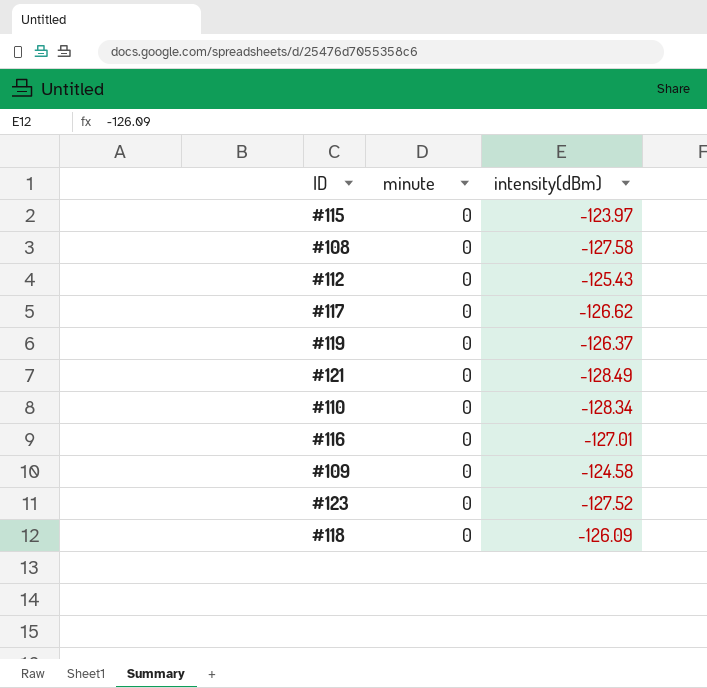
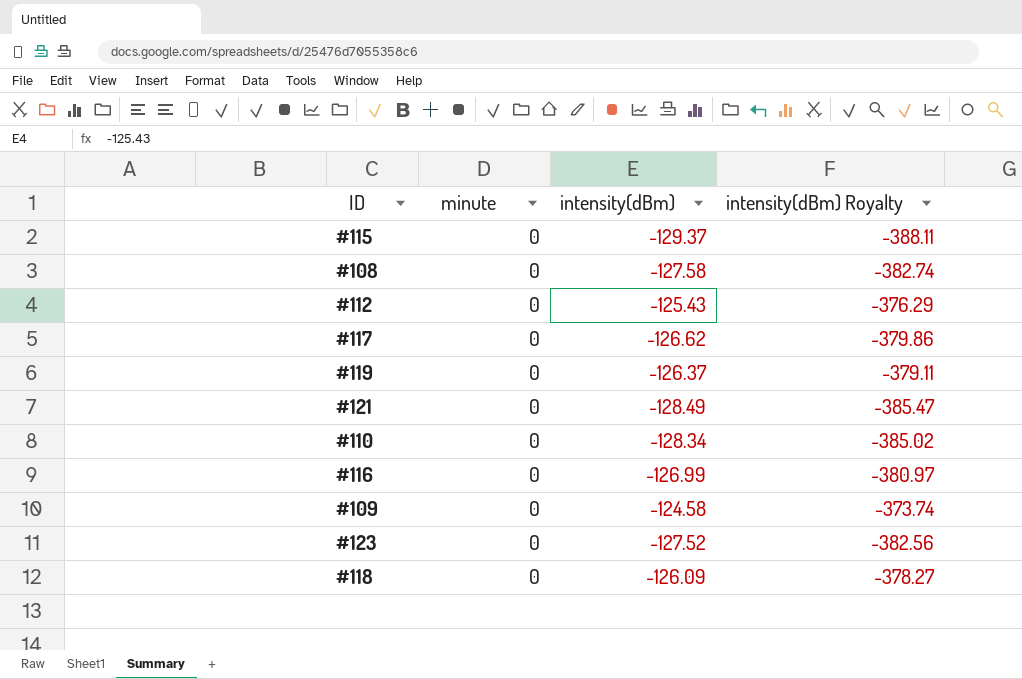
column intensity(dBm) Royalty | formula: none -> [intensity(dBm)] * 3
#115 | intensity(dBm): -123.97 -> -129.37
#116 | intensity(dBm): -127.01 -> -126.99

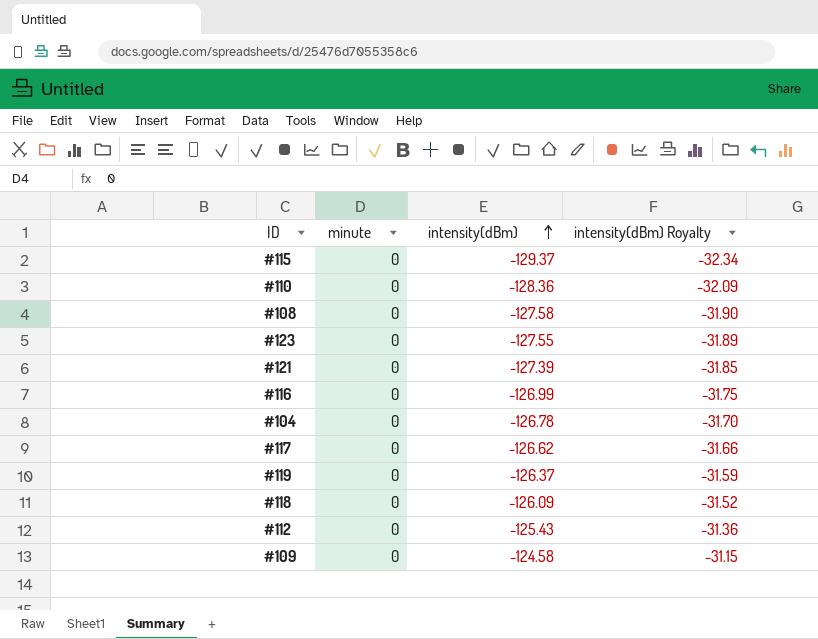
row order: none -> intensity(dBm) ascending
column intensity(dBm) Royalty | formula: [intensity(dBm)] * 3 -> [intensity(dBm)] * 0.25
#110 | intensity(dBm): -128.34 -> -128.36
#123 | intensity(dBm): -127.52 -> -127.55
#121 | intensity(dBm): -128.49 -> -127.39
row #104: none -> 0 | -126.78 | -31.70

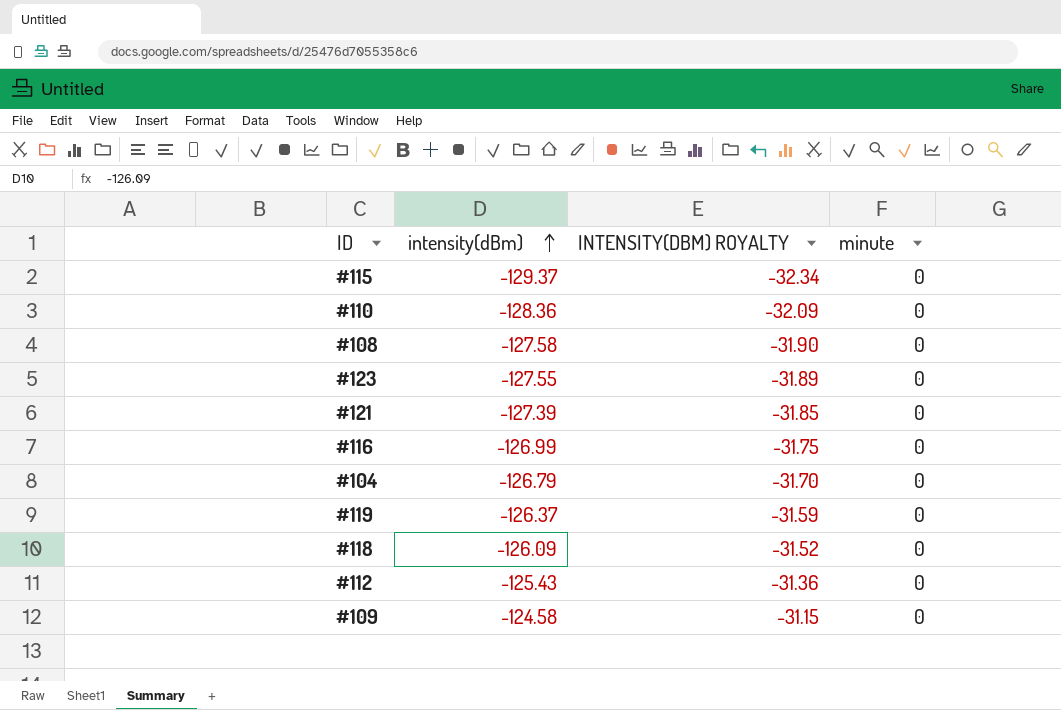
column name: intensity(dBm) Royalty -> INTENSITY(DBM) ROYALTY
column minute | position: 2 -> 4
row #117: 0 | -126.62 | -31.66 -> none
#104 | intensity(dBm): -126.78 -> -126.79

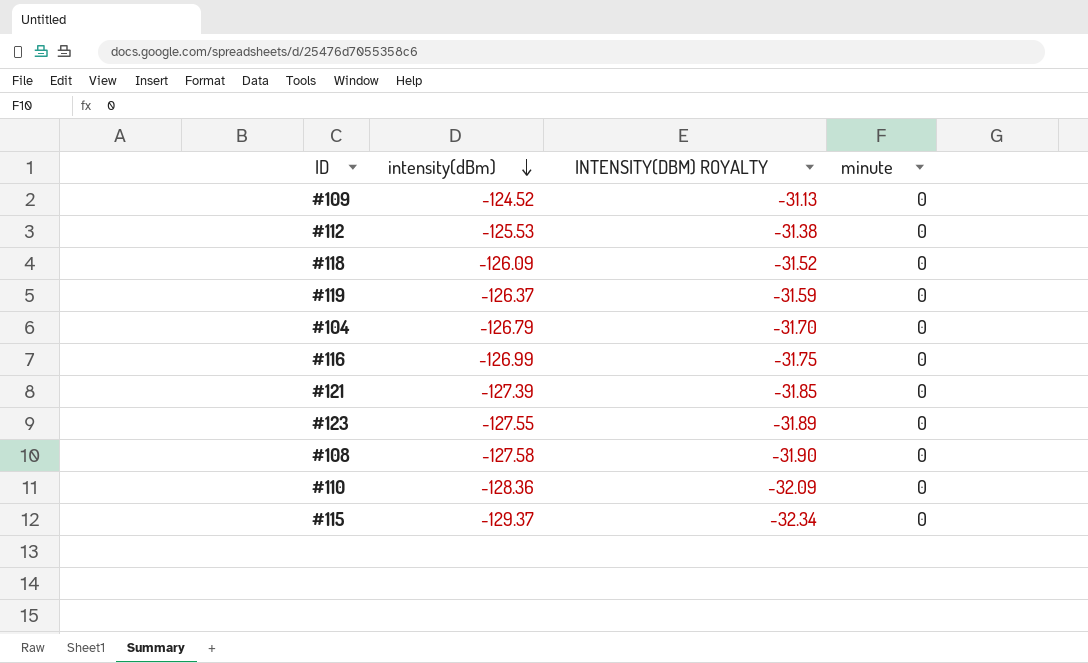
row order: intensity(dBm) ascending -> intensity(dBm) descending
#109 | intensity(dBm): -124.58 -> -124.52
#109 | INTENSITY(DBM) ROYALTY: -31.15 -> -31.13
#112 | intensity(dBm): -125.43 -> -125.53
#112 | INTENSITY(DBM) ROYALTY: -31.36 -> -31.38

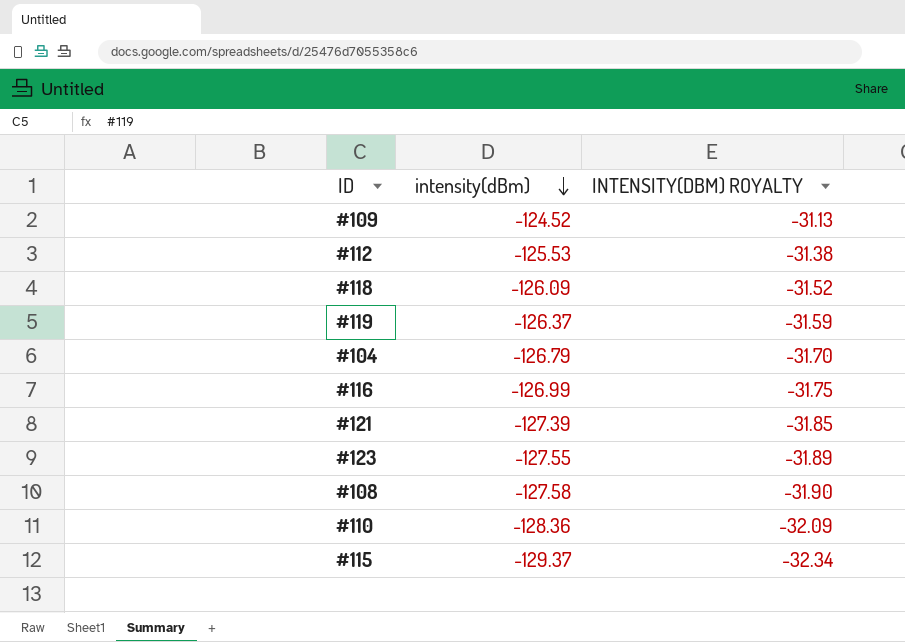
column minute | position: 4 -> none

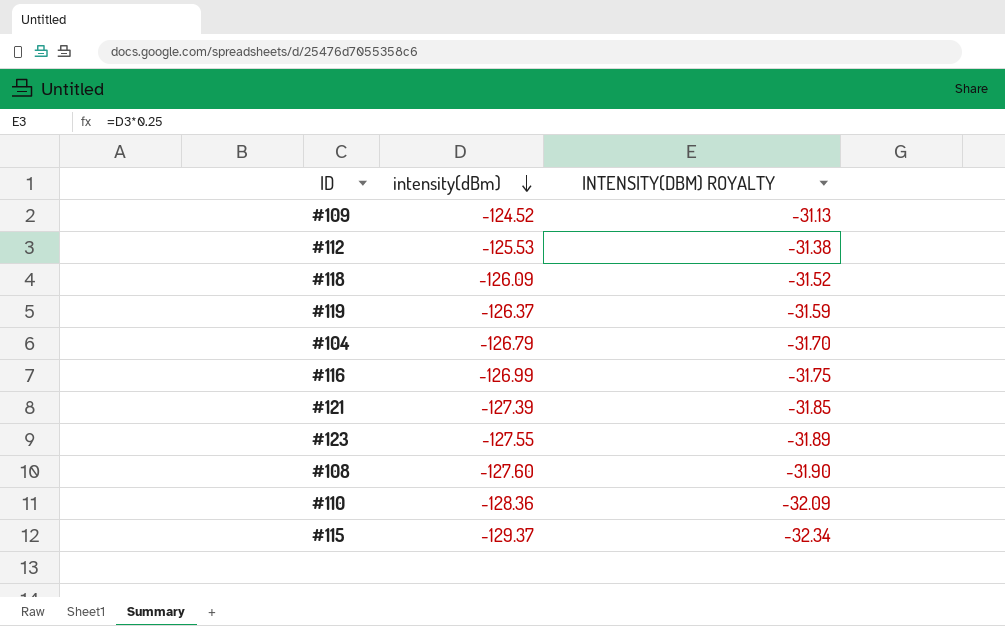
#108 | intensity(dBm): -127.58 -> -127.60

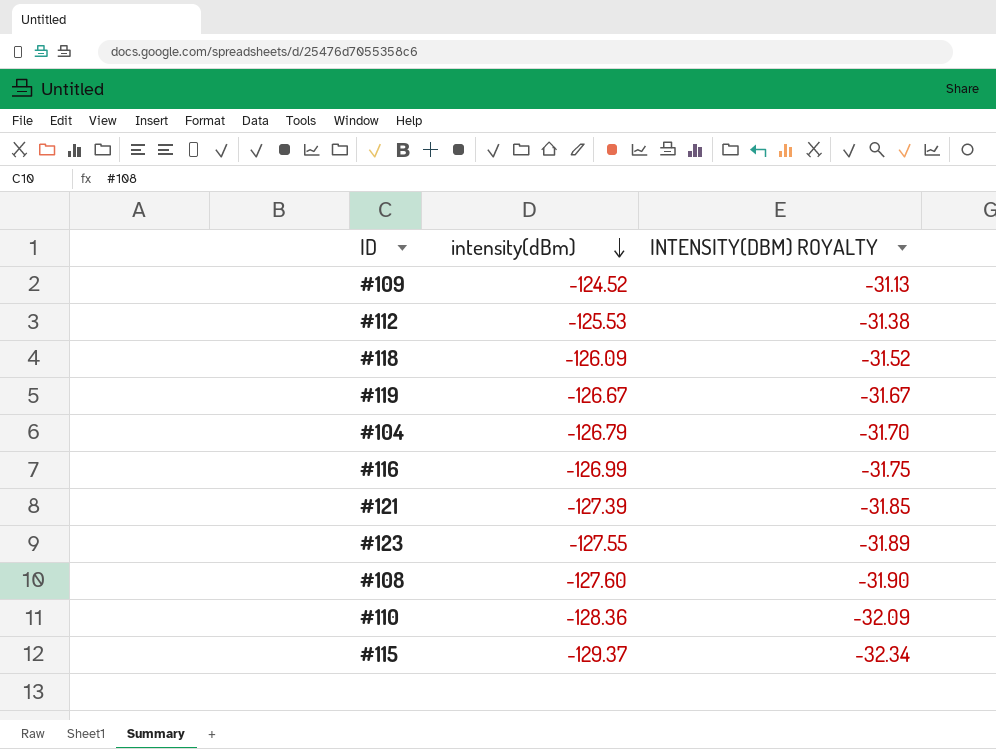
#119 | intensity(dBm): -126.37 -> -126.67
#119 | INTENSITY(DBM) ROYALTY: -31.59 -> -31.67

